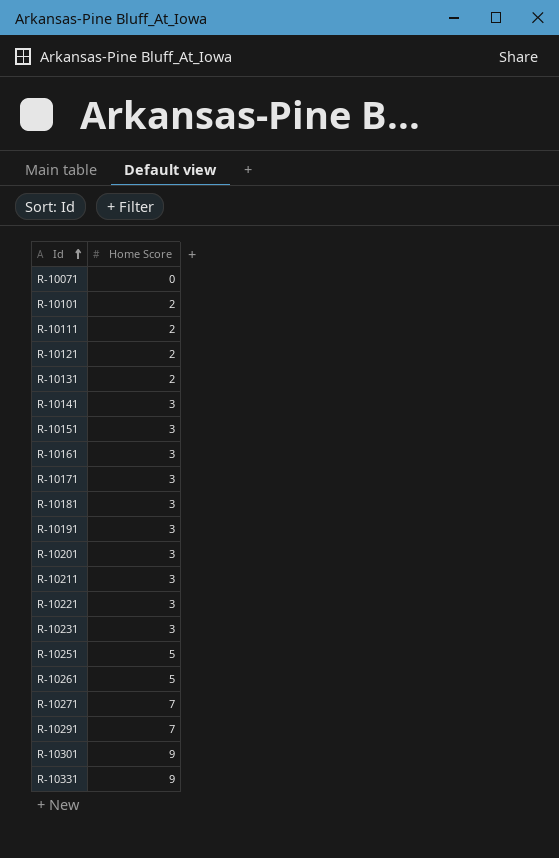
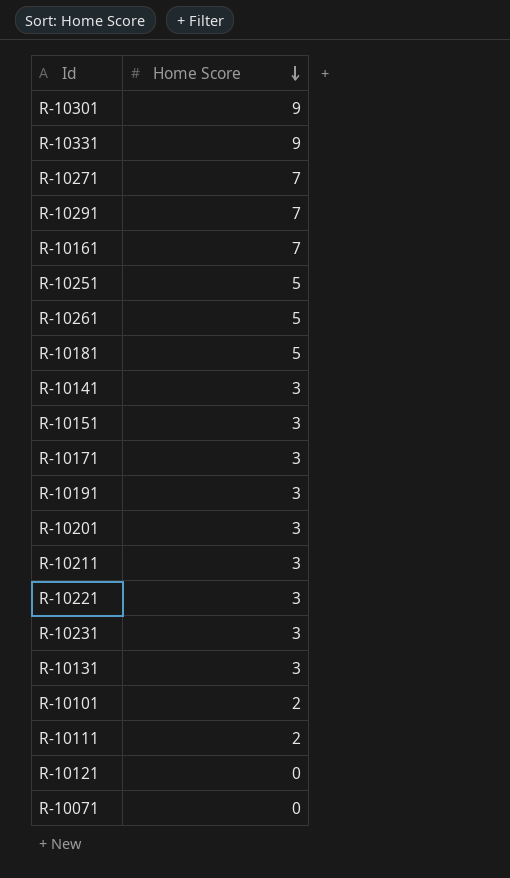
row order: Id ascending -> Home Score descending
R-10161 | Home Score: 3 -> 7
R-10181 | Home Score: 3 -> 5
R-10131 | Home Score: 2 -> 3
R-10121 | Home Score: 2 -> 0

